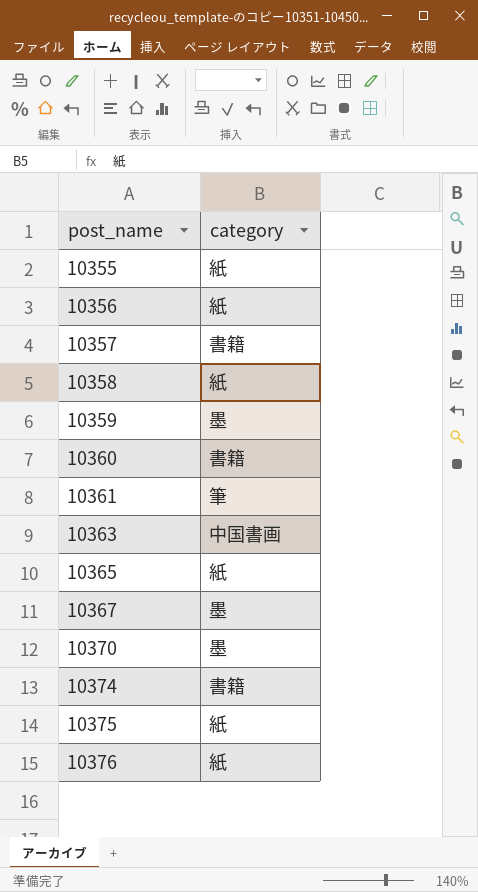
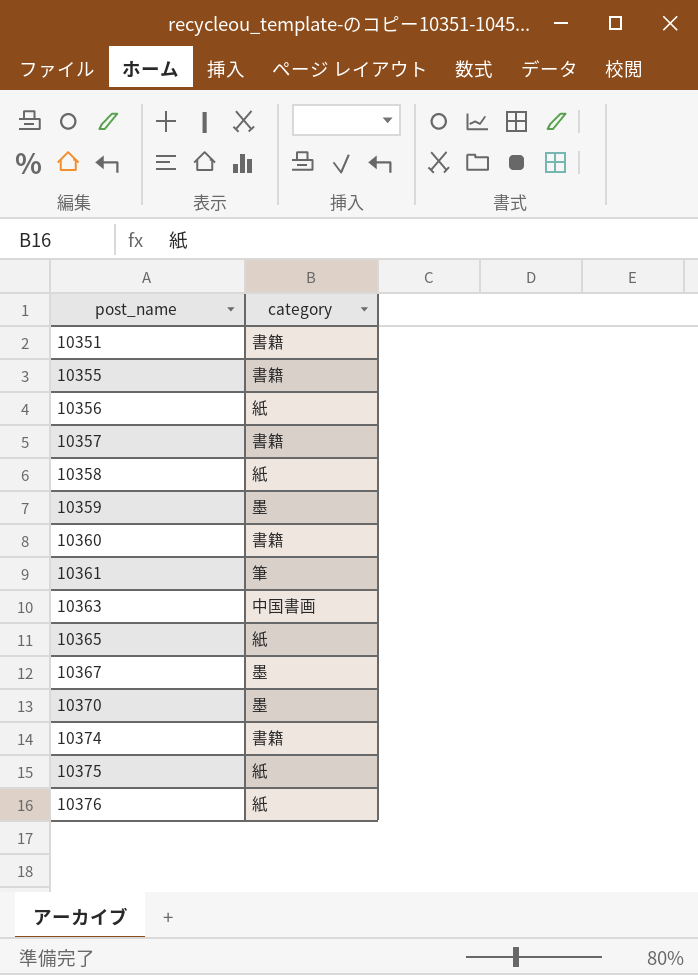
row 10351: none -> 書籍
10355 | category: 紙 -> 書籍

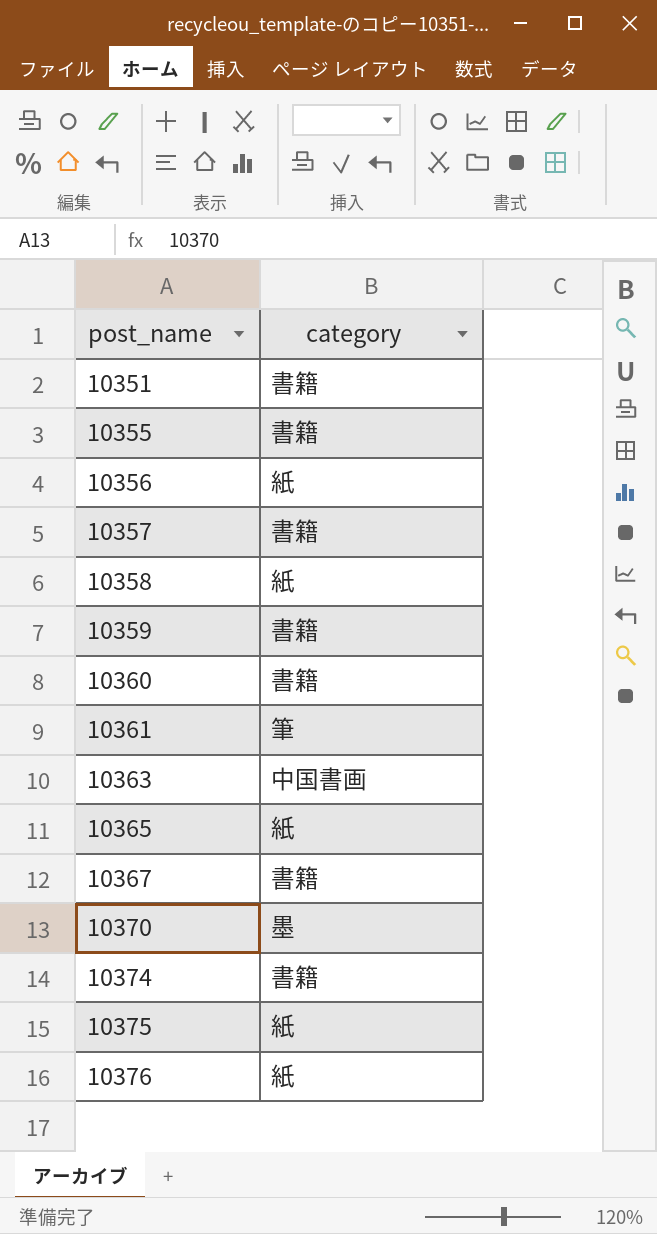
10359 | category: 墨 -> 書籍
10367 | category: 墨 -> 書籍

